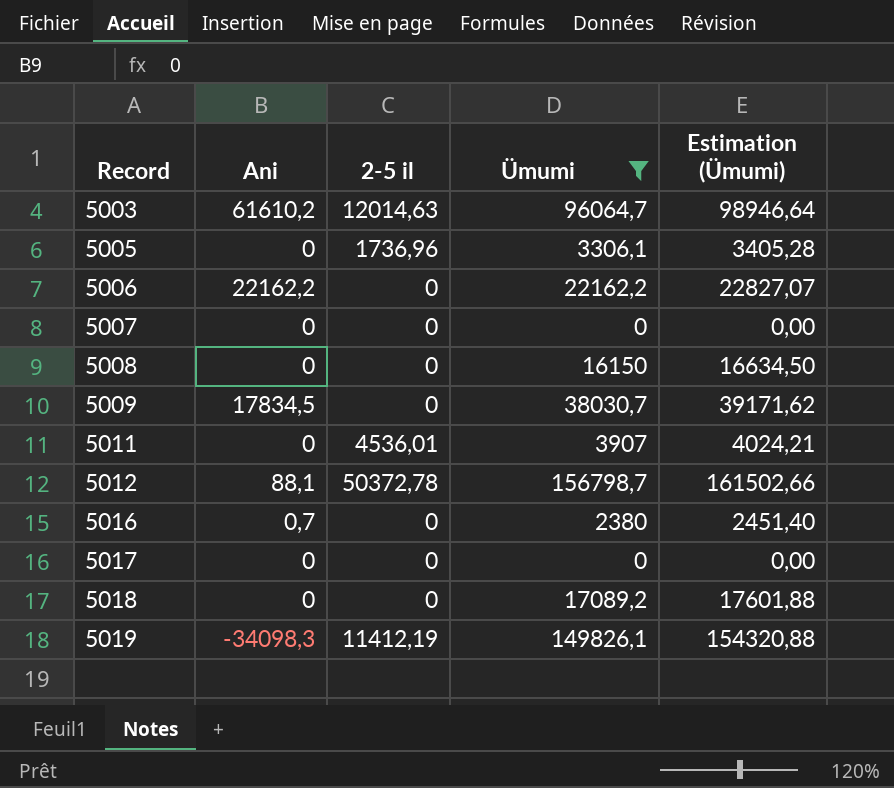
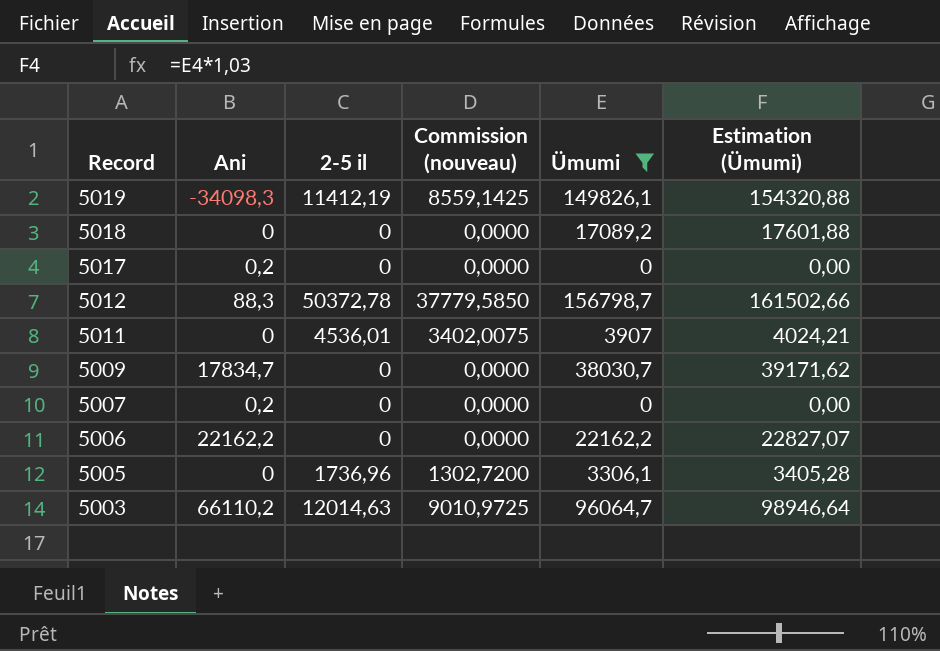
row order: Record ascending -> Record descending
column Commission (nouveau) | formula: none -> [2-5 il] * 0,75
row 5008: 0 | 0 | 16150 | 16634,50 -> none
row 5016: 0,7 | 0 | 2380 | 2451,40 -> none
5017 | Ani: 0 -> 0,2
5012 | Ani: 88,1 -> 88,3
5009 | Ani: 17834,5 -> 17834,7
5007 | Ani: 0 -> 0,2
5003 | Ani: 61610,2 -> 66110,2

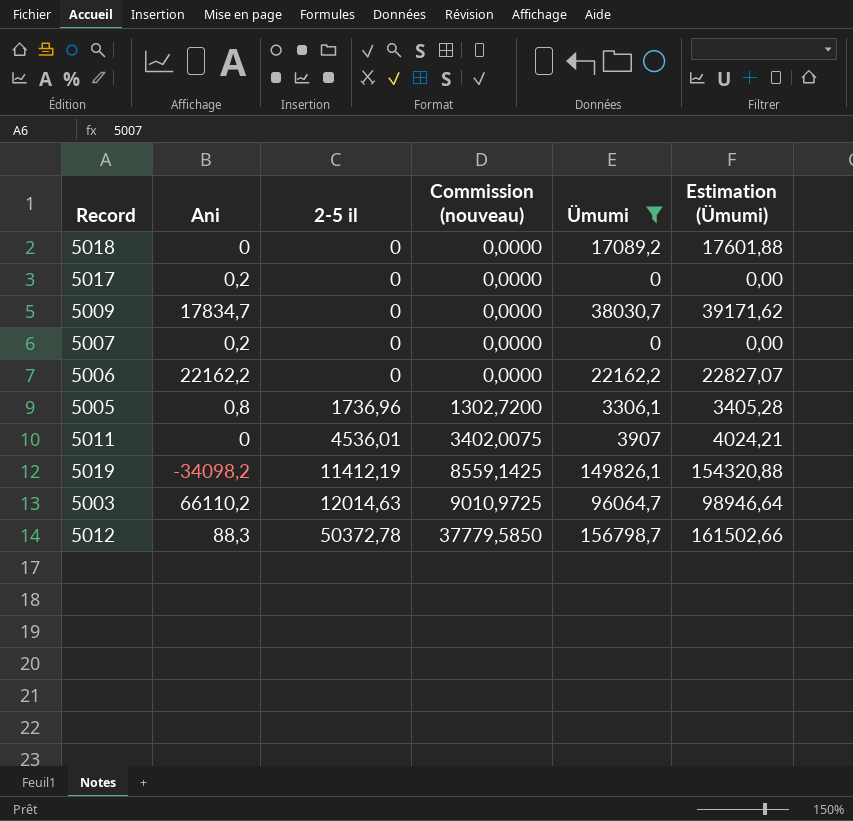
row order: Record descending -> 2-5 il ascending
5005 | Ani: 0 -> 0,8
5019 | Ani: -34098,3 -> -34098,2

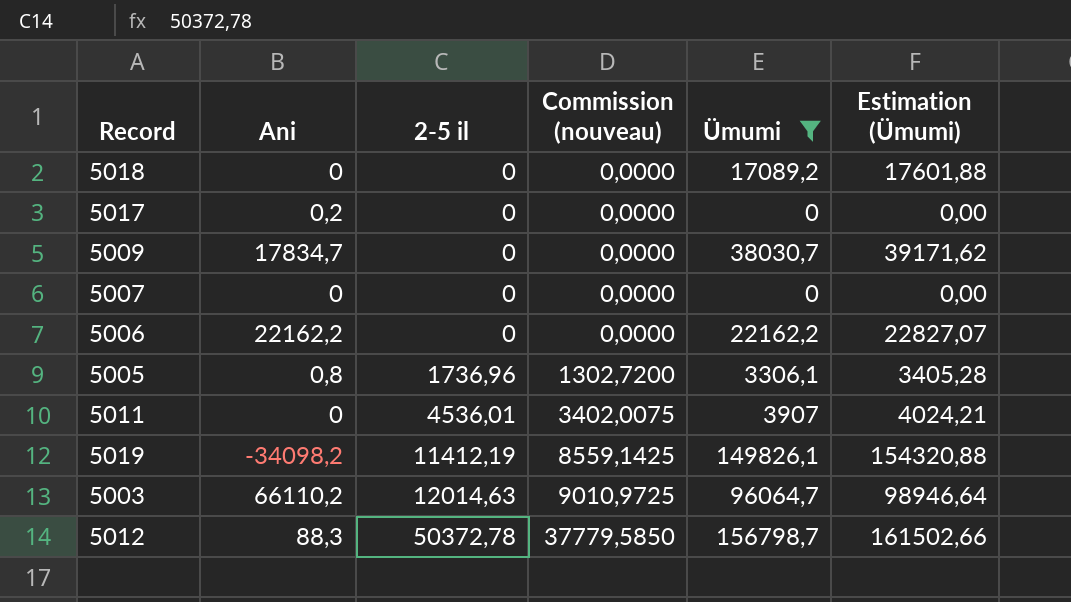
5007 | Ani: 0,2 -> 0

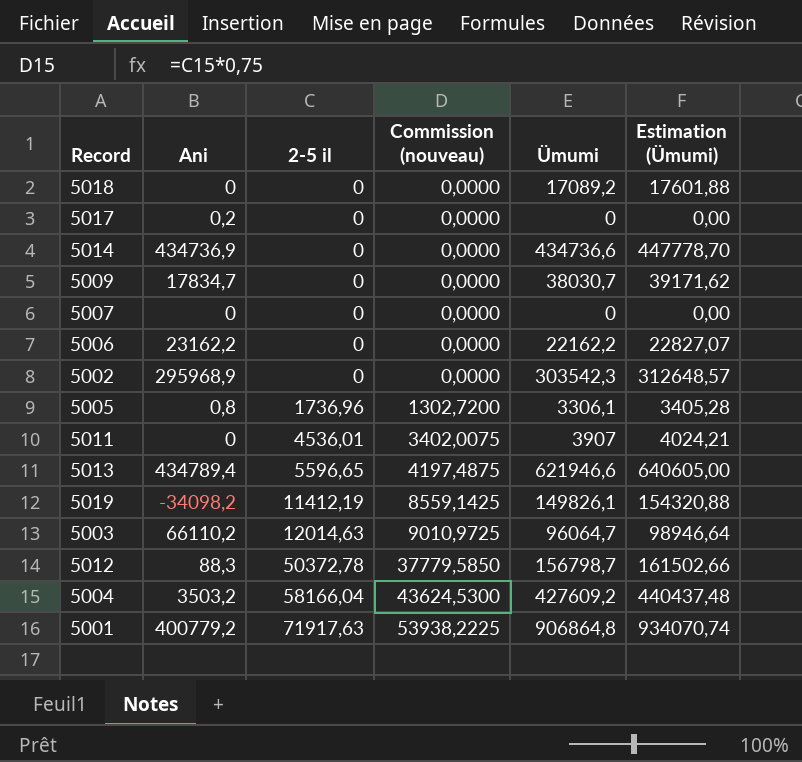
filter: Ümumi <= 156798,7 -> none
5006 | Ani: 22162,2 -> 23162,2

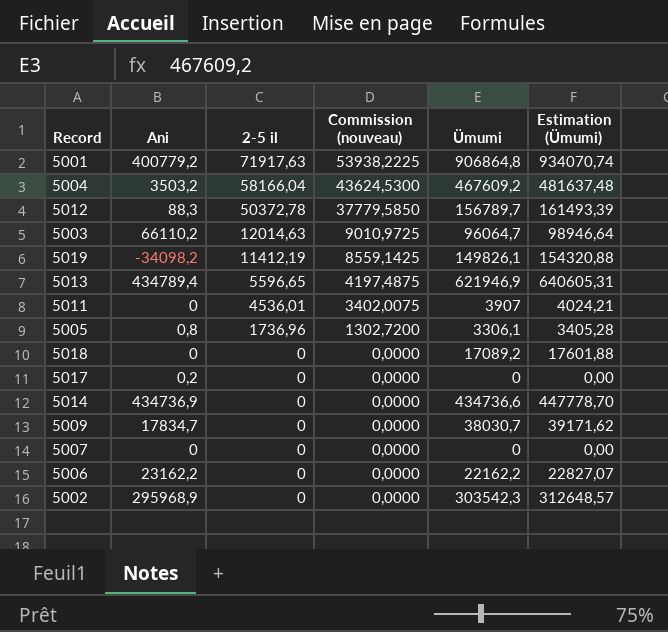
row order: 2-5 il ascending -> 2-5 il descending
5004 | Ümumi: 427609,2 -> 467609,2
5004 | Estimation (Ümumi): 440437,48 -> 481637,48
5012 | Ümumi: 156798,7 -> 156789,7
5012 | Estimation (Ümumi): 161502,66 -> 161493,39
5013 | Ümumi: 621946,6 -> 621946,9
5013 | Estimation (Ümumi): 640605,00 -> 640605,31

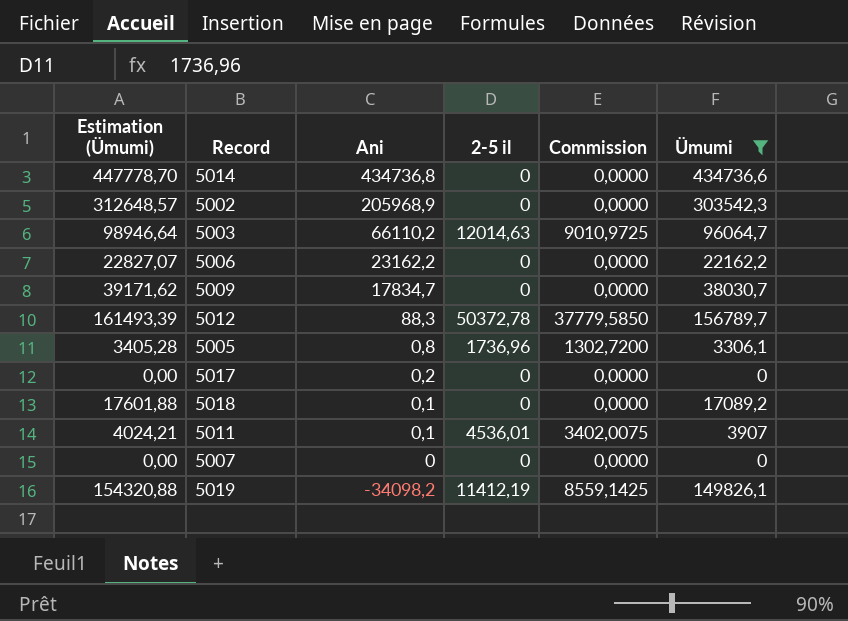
filter: none -> Ümumi <= 434736,6
row order: 2-5 il descending -> Ani descending
column Estimation (Ümumi) | position: 6 -> 1
column name: Commission (nouveau) -> Commission
5014 | Ani: 434736,9 -> 434736,8
5002 | Ani: 295968,9 -> 205968,9
5018 | Ani: 0 -> 0,1
5011 | Ani: 0 -> 0,1

